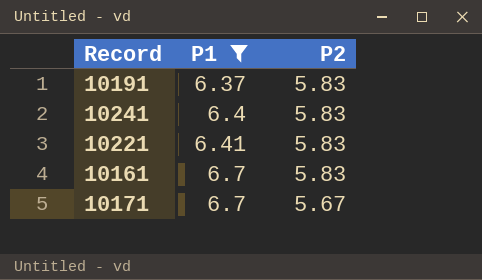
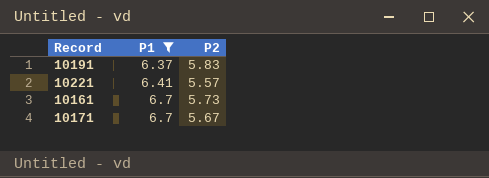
row 10241: 6.4 | 5.83 -> none
10221 | P2: 5.83 -> 5.57
10161 | P2: 5.83 -> 5.73

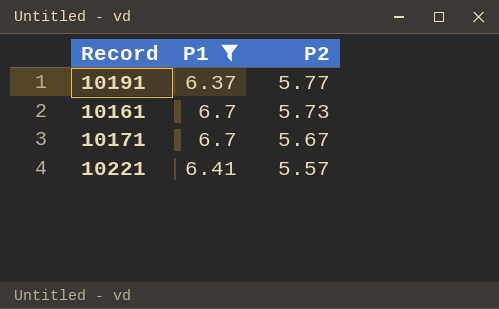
row order: P1 ascending -> P2 descending
10191 | P2: 5.83 -> 5.77

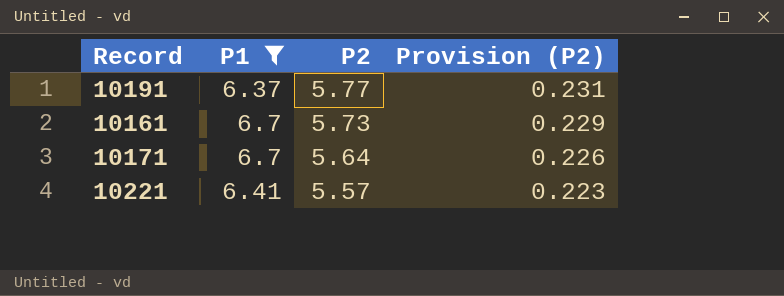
column Provision (P2) | formula: none -> [P2] * 0.04
10171 | P2: 5.67 -> 5.64

